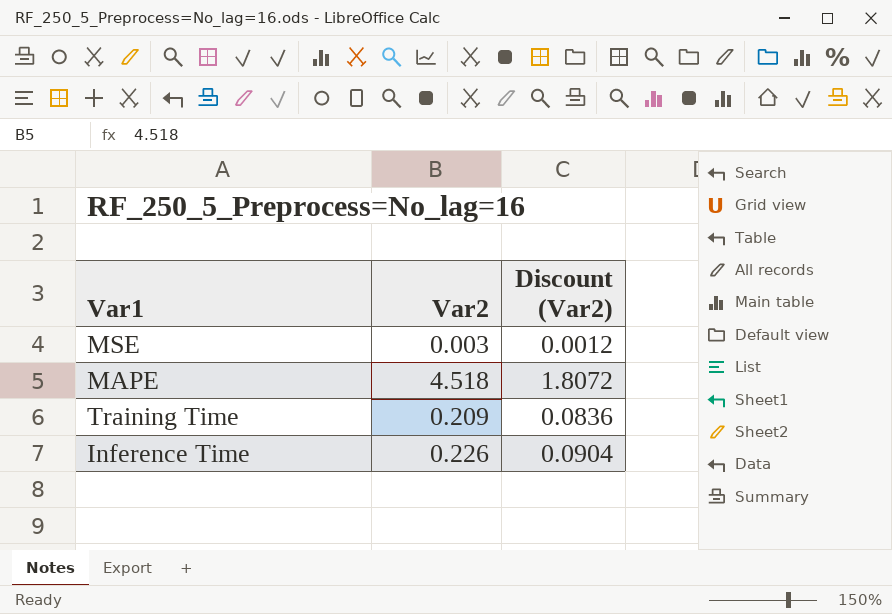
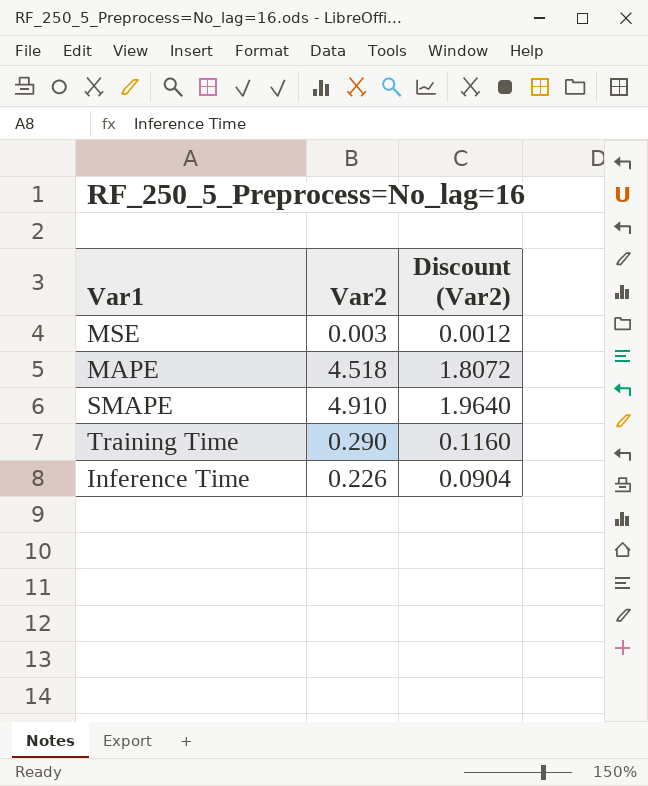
row SMAPE: none -> 4.910 | 1.9640
Training Time | Var2: 0.209 -> 0.290
Training Time | Discount (Var2): 0.0836 -> 0.1160

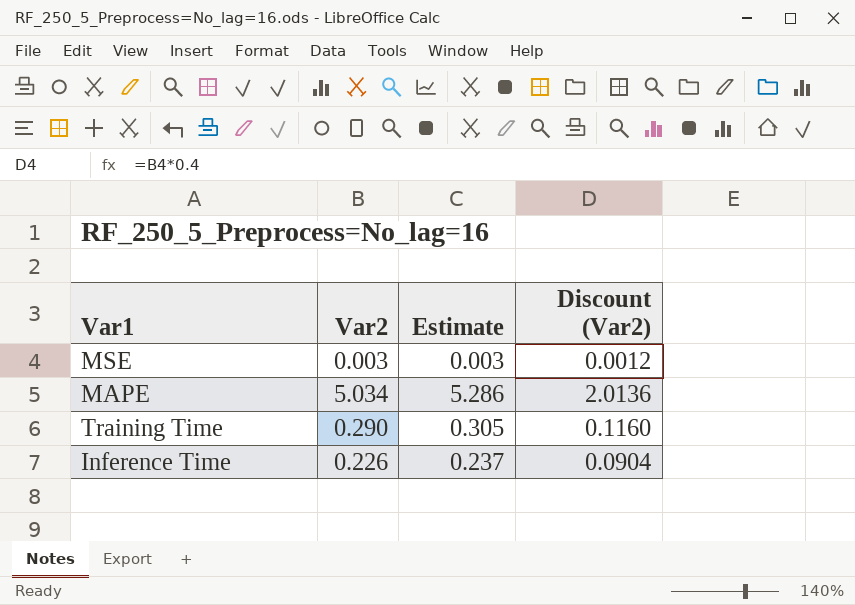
column Estimate | formula: none -> [Var2] * 1.05
row SMAPE: 4.910 | 1.9640 -> none
MAPE | Var2: 4.518 -> 5.034
MAPE | Discount (Var2): 1.8072 -> 2.0136

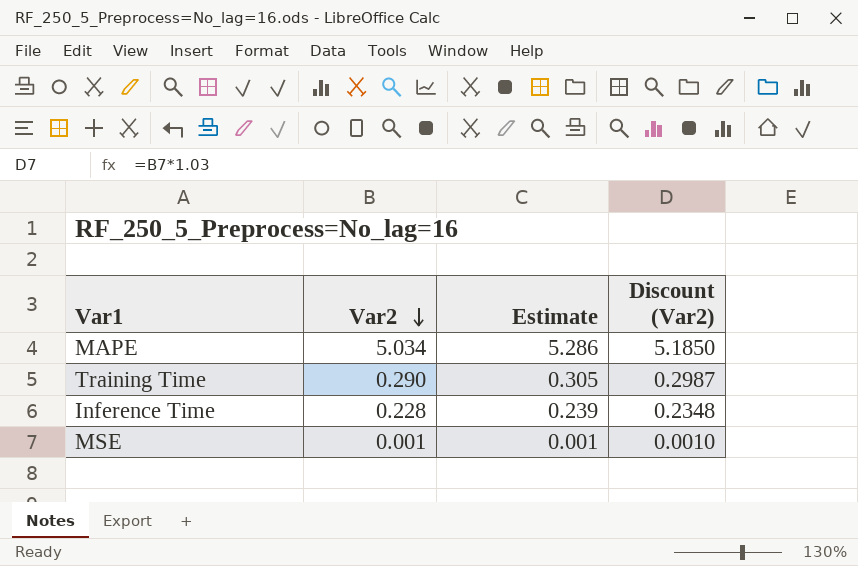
row order: none -> Var2 descending
column Discount (Var2) | formula: [Var2] * 0.4 -> [Var2] * 1.03
Inference Time | Var2: 0.226 -> 0.228
Inference Time | Estimate: 0.237 -> 0.239
MSE | Var2: 0.003 -> 0.001
MSE | Estimate: 0.003 -> 0.001

